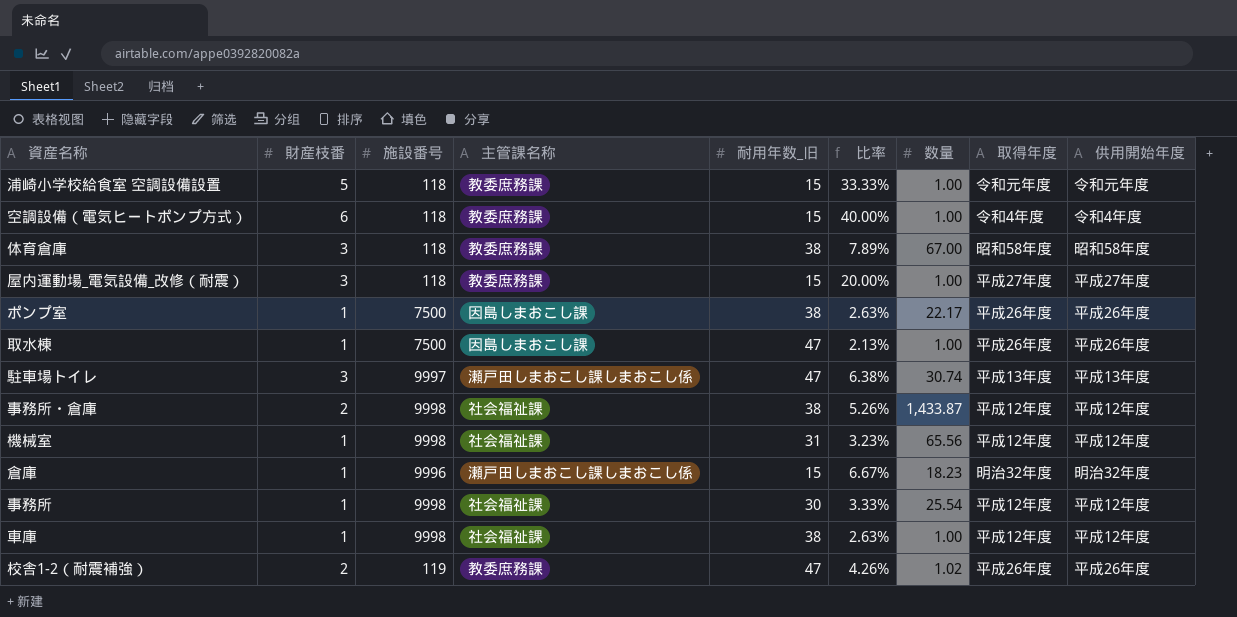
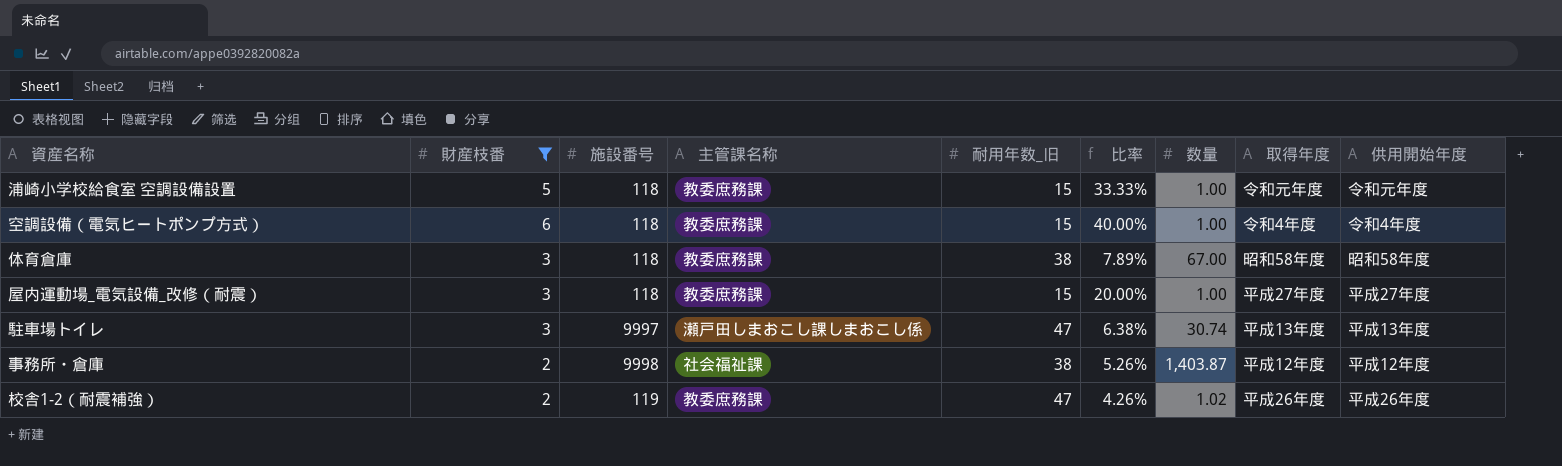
filter: none -> 財産枝番 != 1
事務所・倉庫 | 数量: 1,433.87 -> 1,403.87

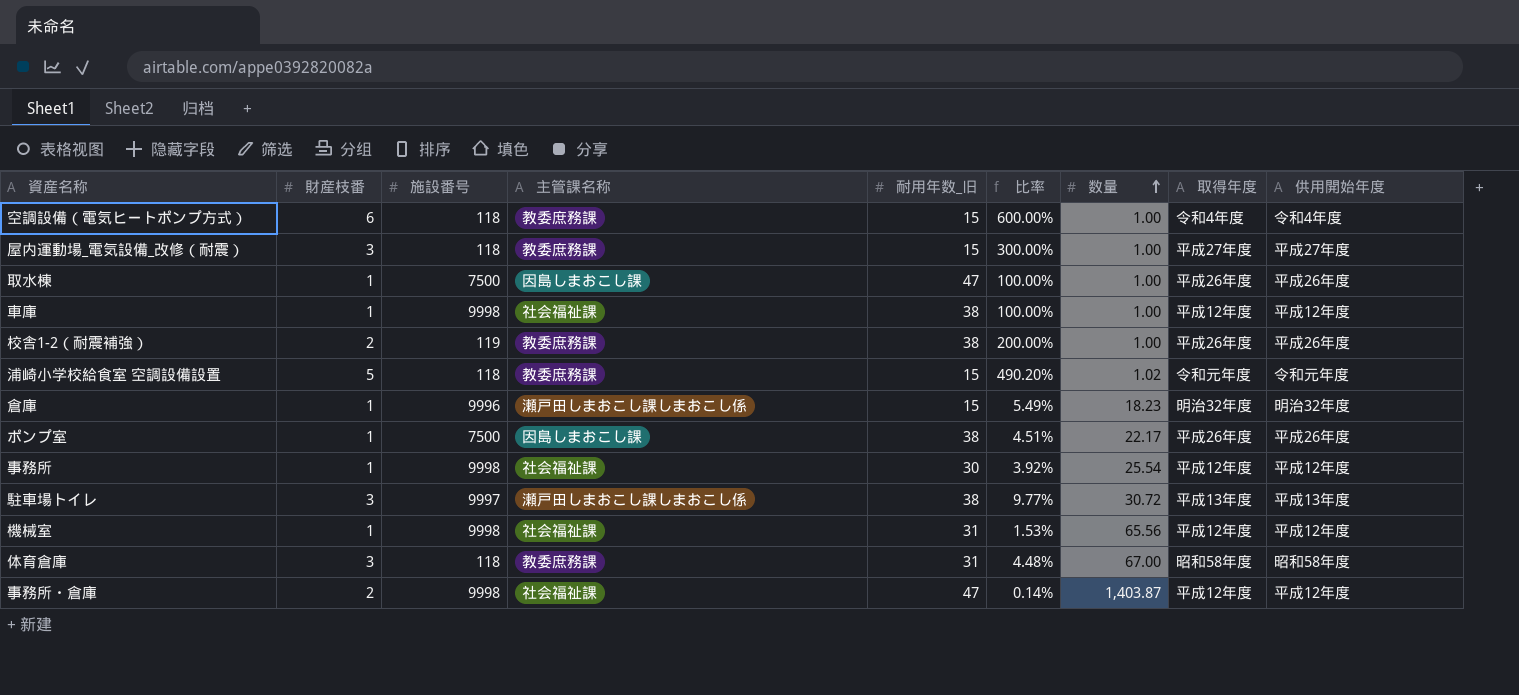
filter: 財産枝番 != 1 -> none
row order: none -> 数量 ascending
column 比率 | formula: [財産枝番] / [耐用年数_旧] -> [財産枝番] / [数量]
校舎1-2（耐震補強） | 耐用年数_旧: 47 -> 38
校舎1-2（耐震補強） | 数量: 1.02 -> 1.00
浦崎小学校給食室 空調設備設置 | 数量: 1.00 -> 1.02
駐車場トイレ | 耐用年数_旧: 47 -> 38
駐車場トイレ | 数量: 30.74 -> 30.72
体育倉庫 | 耐用年数_旧: 38 -> 31
事務所・倉庫 | 耐用年数_旧: 38 -> 47

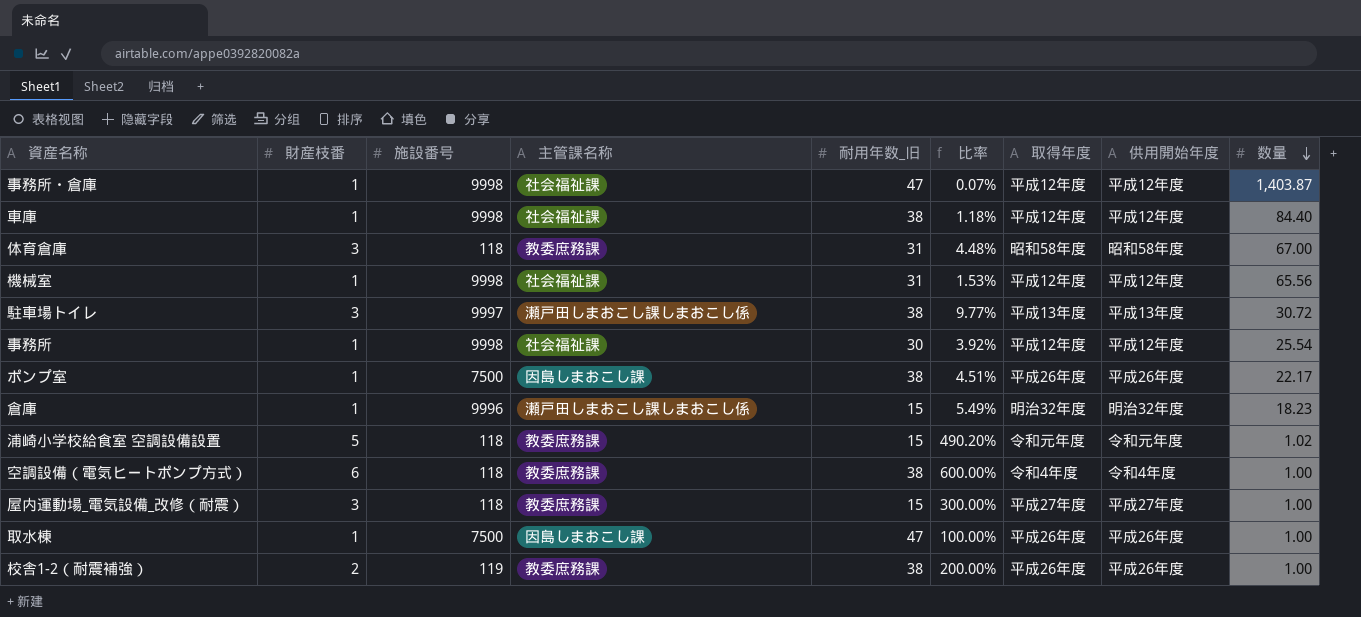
row order: 数量 ascending -> 数量 descending
column 数量 | position: 7 -> 9
事務所・倉庫 | 財産枝番: 2 -> 1
事務所・倉庫 | 比率: 0.14% -> 0.07%
車庫 | 比率: 100.00% -> 1.18%
車庫 | 数量: 1.00 -> 84.40
空調設備（電気ヒートポンプ方式） | 耐用年数_旧: 15 -> 38

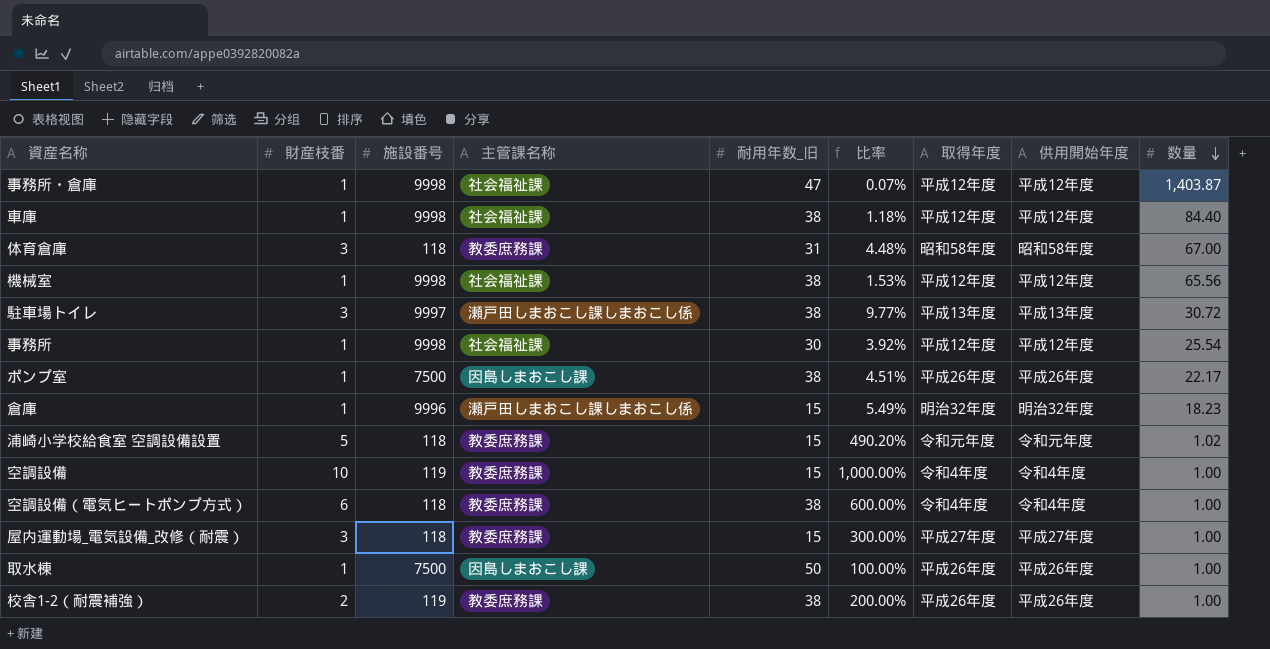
機械室 | 耐用年数_旧: 31 -> 38
row 空調設備: none -> 10 | 119 | 教委庶務課 | 15 | 1,000.00% | 令和4年度 | 令和4年度 | 1.00
取水棟 | 耐用年数_旧: 47 -> 50

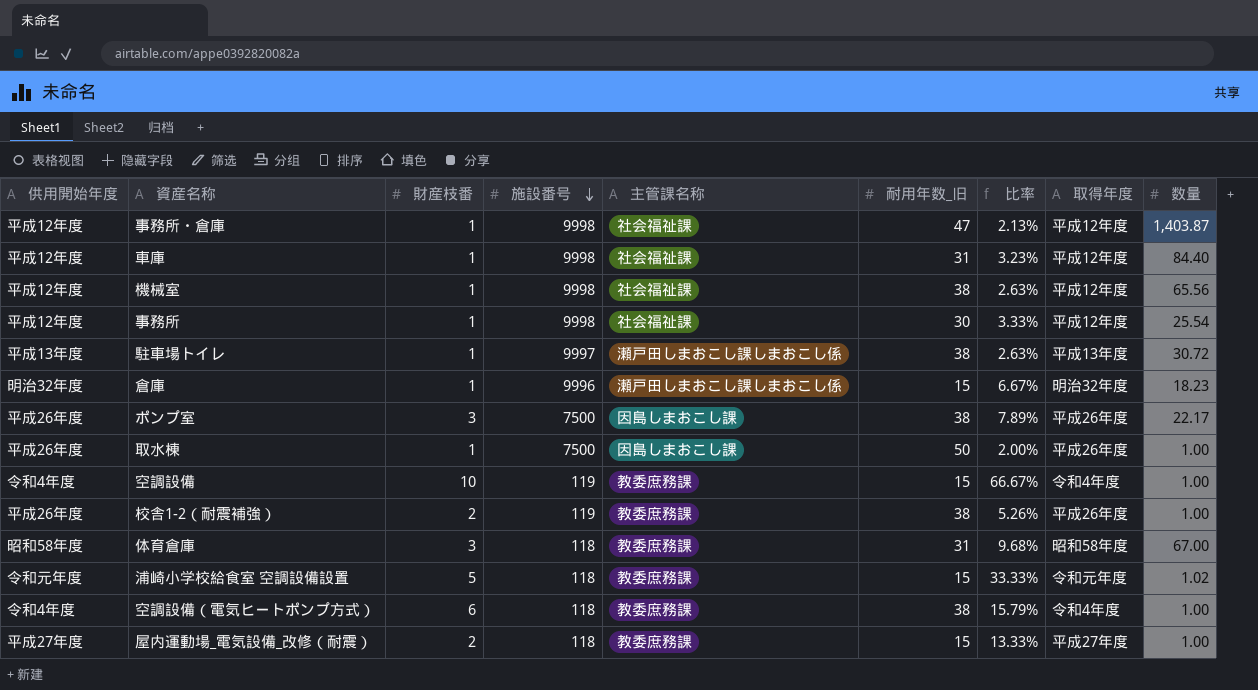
row order: 数量 descending -> 施設番号 descending
column 供用開始年度 | position: 8 -> 1
column 比率 | formula: [財産枝番] / [数量] -> [財産枝番] / [耐用年数_旧]
車庫 | 耐用年数_旧: 38 -> 31
駐車場トイレ | 財産枝番: 3 -> 1
ポンプ室 | 財産枝番: 1 -> 3
屋内運動場_電気設備_改修（耐震） | 財産枝番: 3 -> 2

